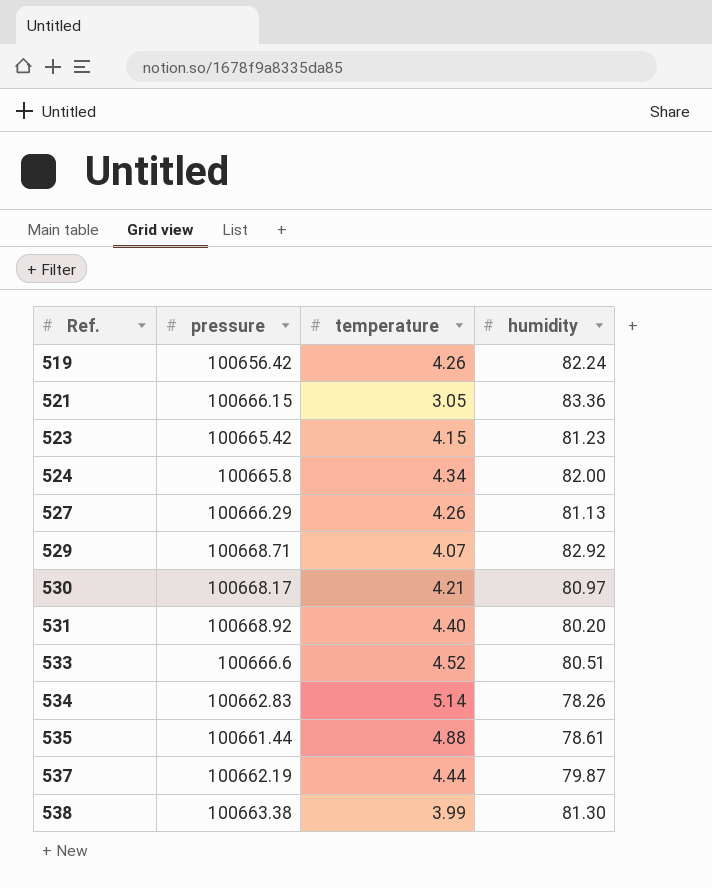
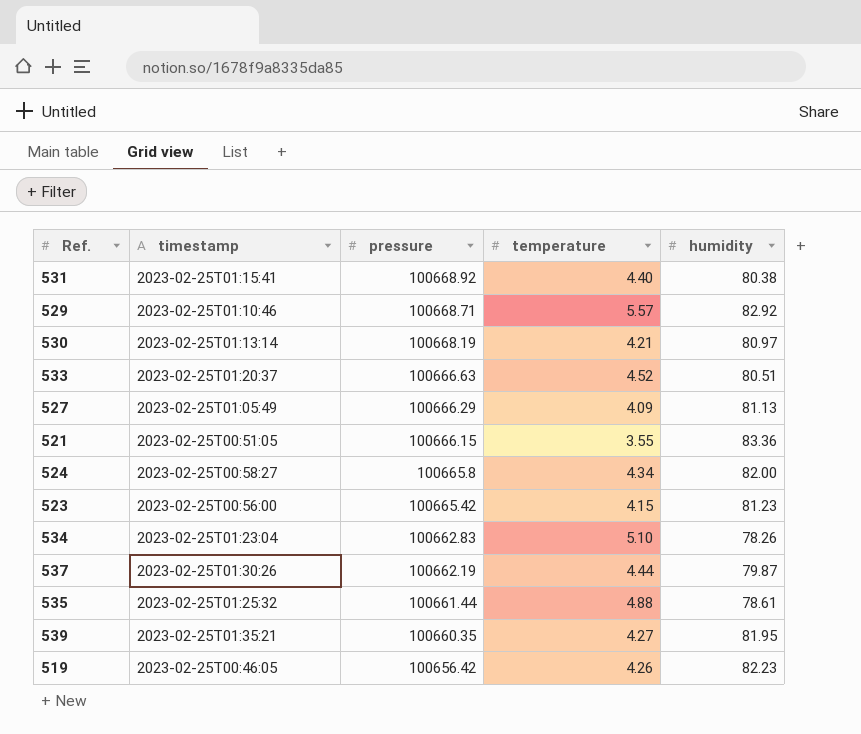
row order: Ref. ascending -> pressure descending
column timestamp | position: none -> 2
row 538: 100663.38 | 3.99 | 81.30 -> none
531 | humidity: 80.20 -> 80.38
529 | temperature: 4.07 -> 5.57
530 | pressure: 100668.17 -> 100668.19
533 | pressure: 100666.6 -> 100666.63
527 | temperature: 4.26 -> 4.09
521 | temperature: 3.05 -> 3.55
534 | temperature: 5.14 -> 5.10
row 539: none -> 2023-02-25T01:35:21 | 100660.35 | 4.27 | 81.95
519 | humidity: 82.24 -> 82.23

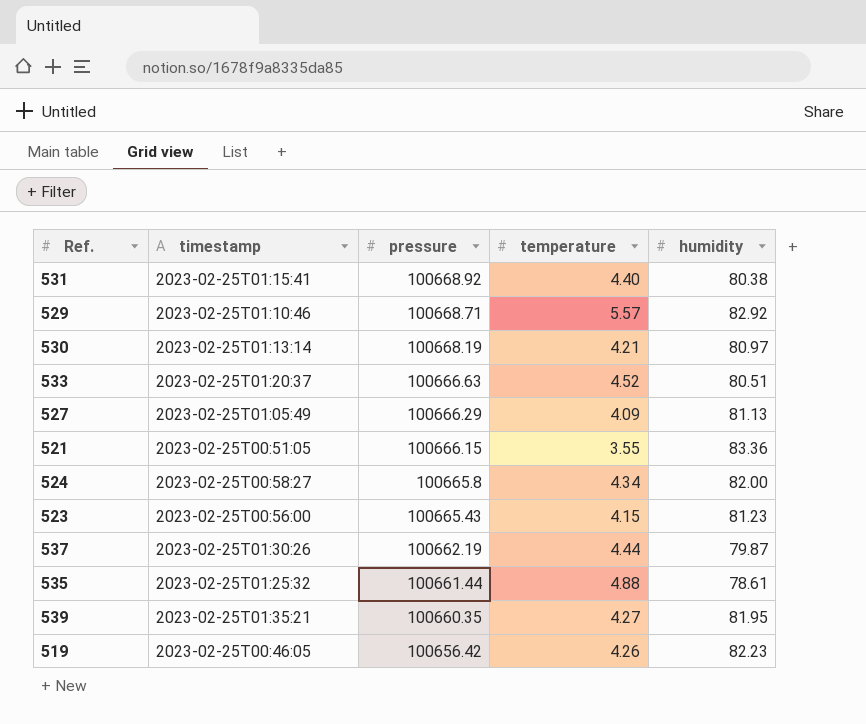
row 534: 2023-02-25T01:23:04 | 100662.83 | 5.10 | 78.26 -> none
523 | pressure: 100665.42 -> 100665.43

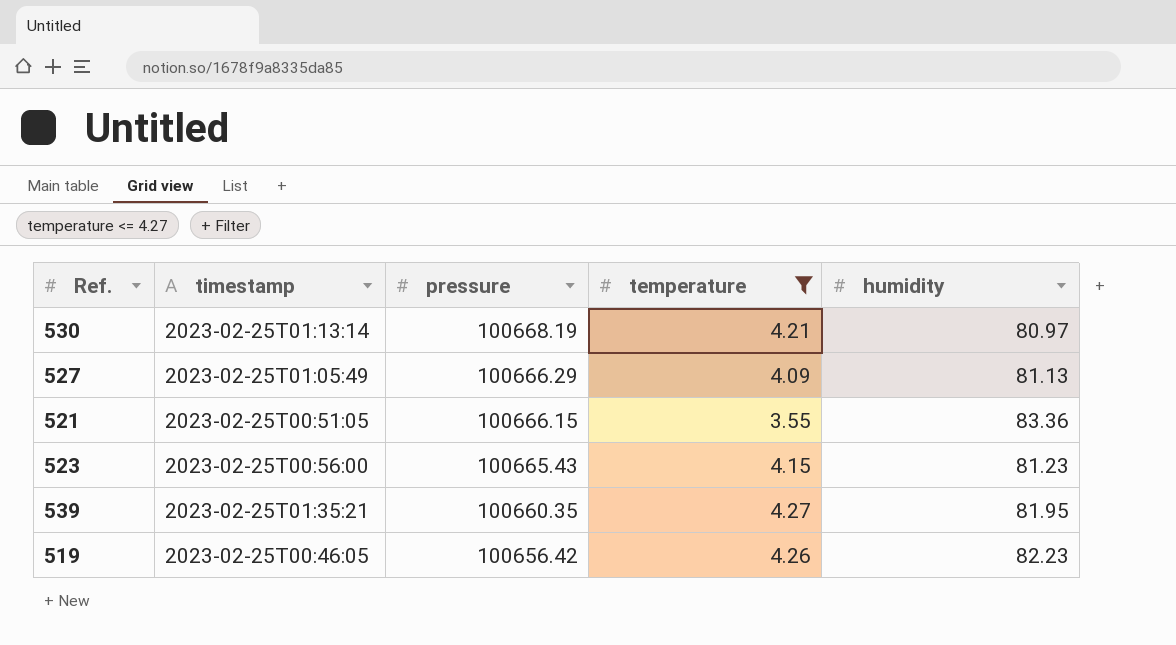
filter: none -> temperature <= 4.27

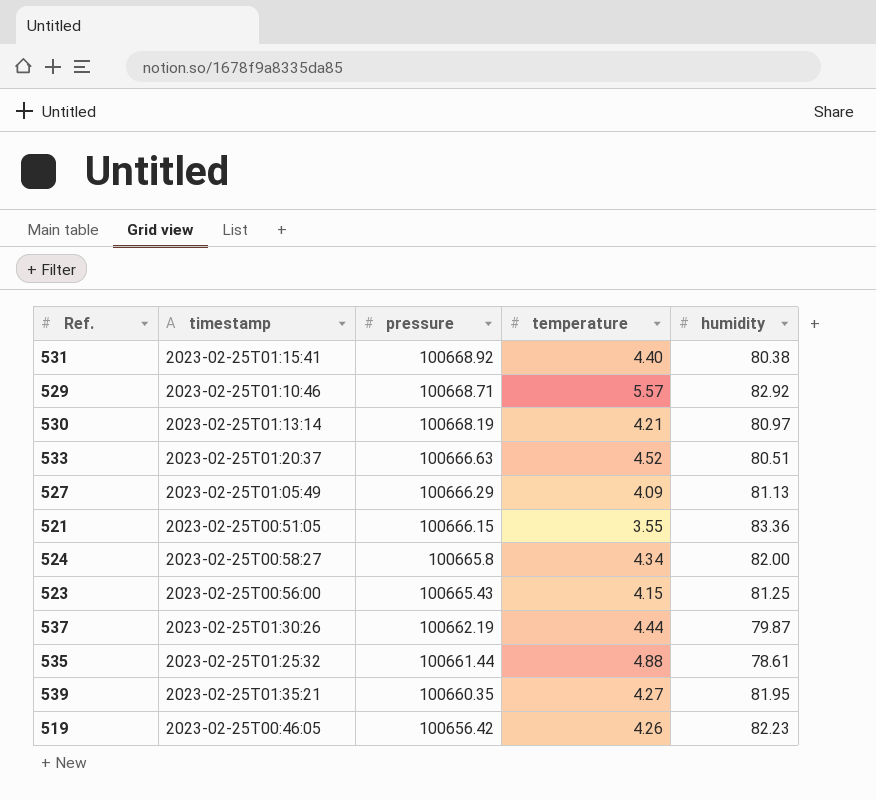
filter: temperature <= 4.27 -> none
523 | humidity: 81.23 -> 81.25

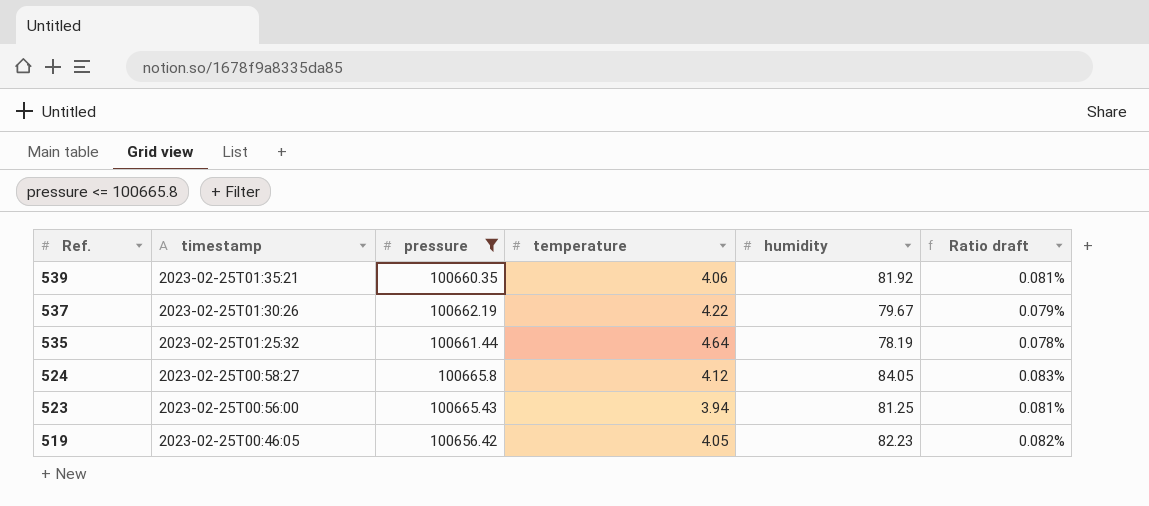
filter: none -> pressure <= 100665.8
row order: pressure descending -> Ref. descending
column Ratio draft | formula: none -> [humidity] / [pressure]
539 | temperature: 4.27 -> 4.06
539 | humidity: 81.95 -> 81.92
537 | temperature: 4.44 -> 4.22
537 | humidity: 79.87 -> 79.67
535 | temperature: 4.88 -> 4.64
535 | humidity: 78.61 -> 78.19
524 | temperature: 4.34 -> 4.12
524 | humidity: 82.00 -> 84.05
523 | temperature: 4.15 -> 3.94
519 | temperature: 4.26 -> 4.05

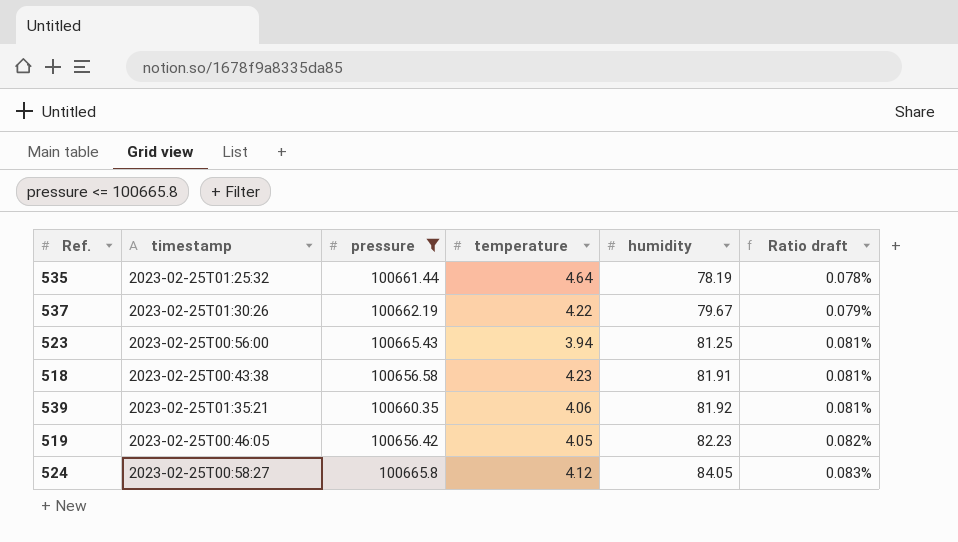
row order: Ref. descending -> humidity ascending
row 518: none -> 2023-02-25T00:43:38 | 100656.58 | 4.23 | 81.91 | 0.081%

